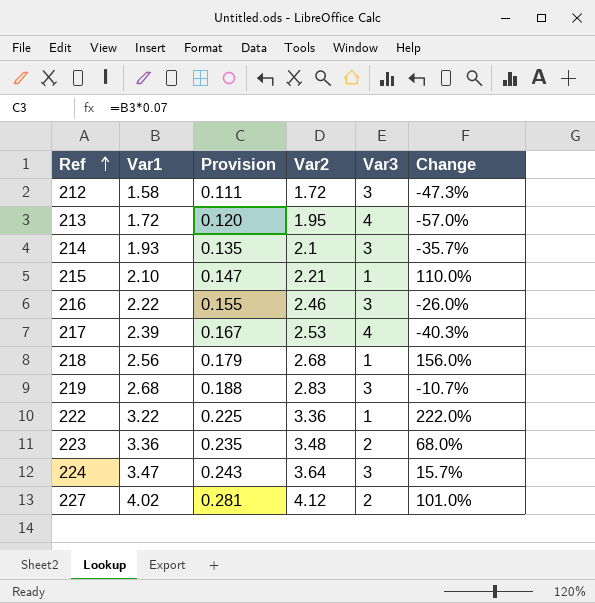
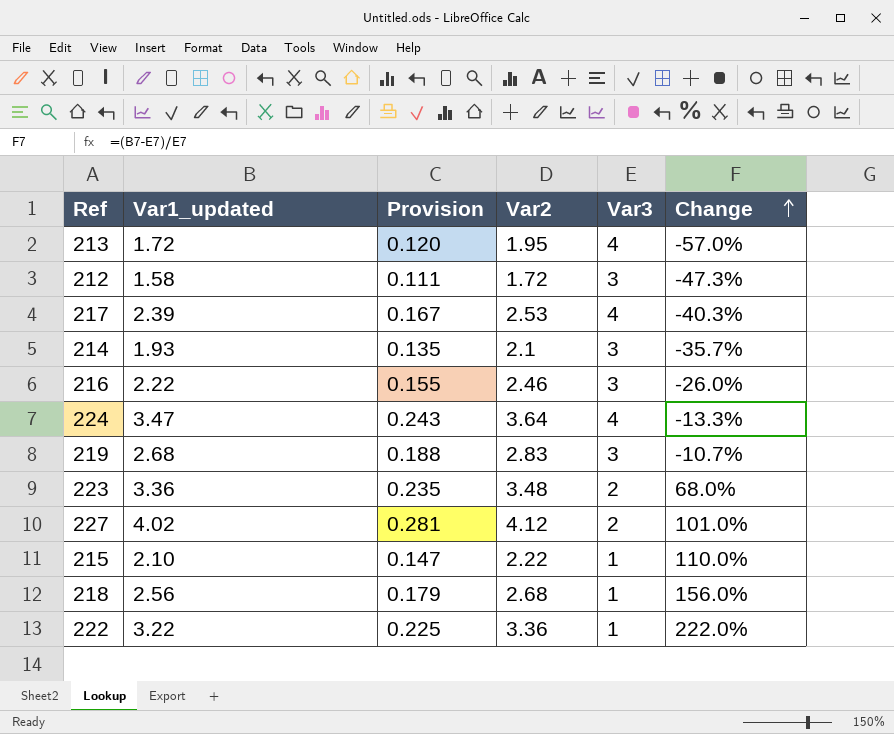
row order: Ref ascending -> Change ascending
column name: Var1 -> Var1_updated
224 | Var3: 3 -> 4
224 | Change: 15.7% -> -13.3%
215 | Var2: 2.21 -> 2.22

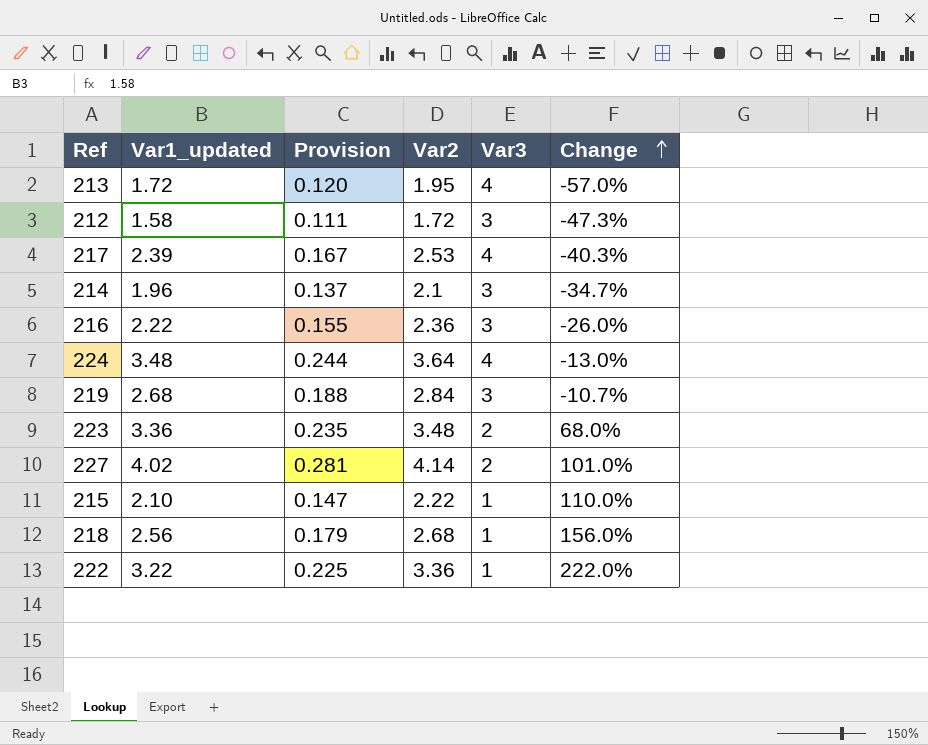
214 | Var1_updated: 1.93 -> 1.96
214 | Provision: 0.135 -> 0.137
214 | Change: -35.7% -> -34.7%
216 | Var2: 2.46 -> 2.36
224 | Var1_updated: 3.47 -> 3.48
224 | Provision: 0.243 -> 0.244
224 | Change: -13.3% -> -13.0%
219 | Var2: 2.83 -> 2.84
227 | Var2: 4.12 -> 4.14

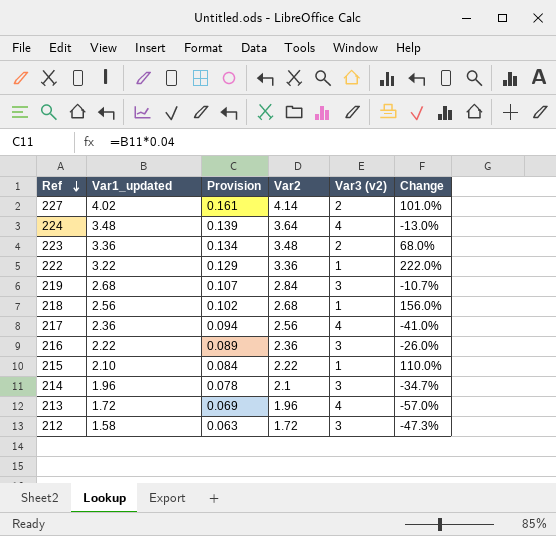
row order: Change ascending -> Ref descending
column Provision | formula: [Var1_updated] * 0.07 -> [Var1_updated] * 0.04
column name: Var3 -> Var3 (v2)
217 | Var1_updated: 2.39 -> 2.36
217 | Var2: 2.53 -> 2.56
217 | Change: -40.3% -> -41.0%
213 | Var2: 1.95 -> 1.96

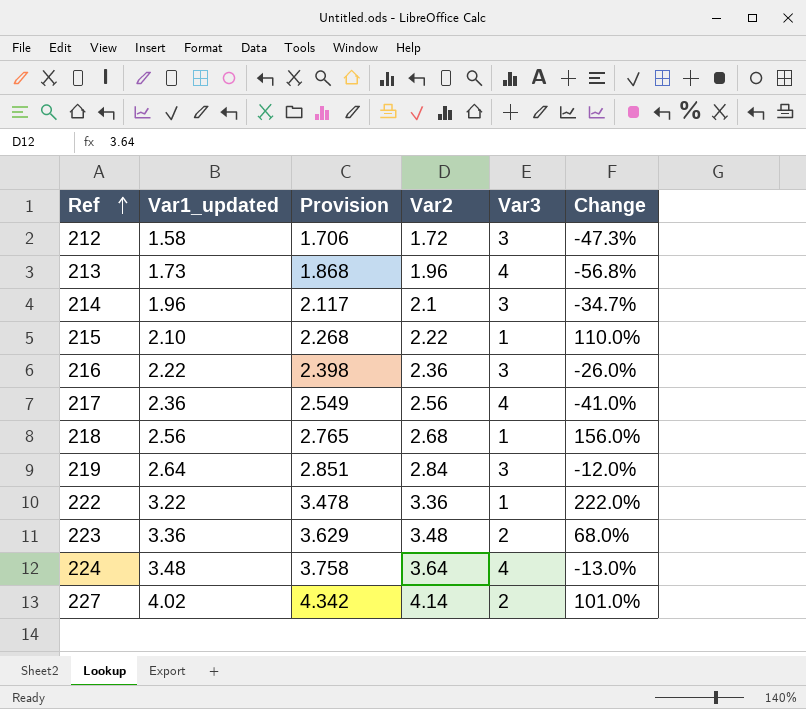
row order: Ref descending -> Ref ascending
column Provision | formula: [Var1_updated] * 0.04 -> [Var1_updated] * 1.08
column name: Var3 (v2) -> Var3
213 | Var1_updated: 1.72 -> 1.73
213 | Change: -57.0% -> -56.8%
219 | Var1_updated: 2.68 -> 2.64
219 | Change: -10.7% -> -12.0%

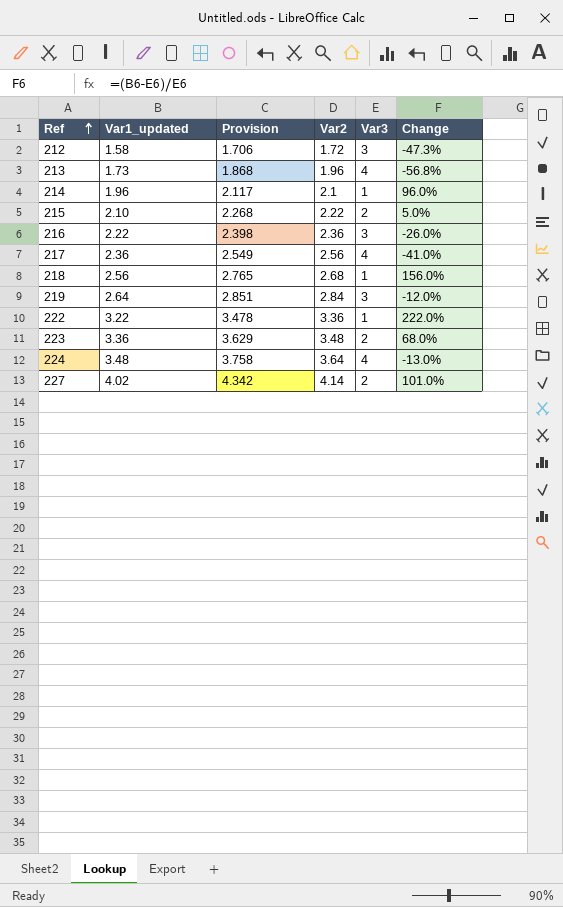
214 | Var3: 3 -> 1
214 | Change: -34.7% -> 96.0%
215 | Var3: 1 -> 2
215 | Change: 110.0% -> 5.0%

